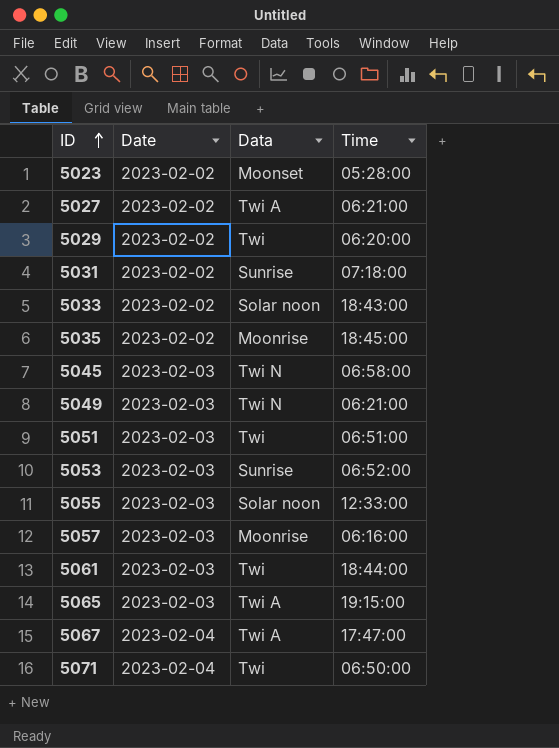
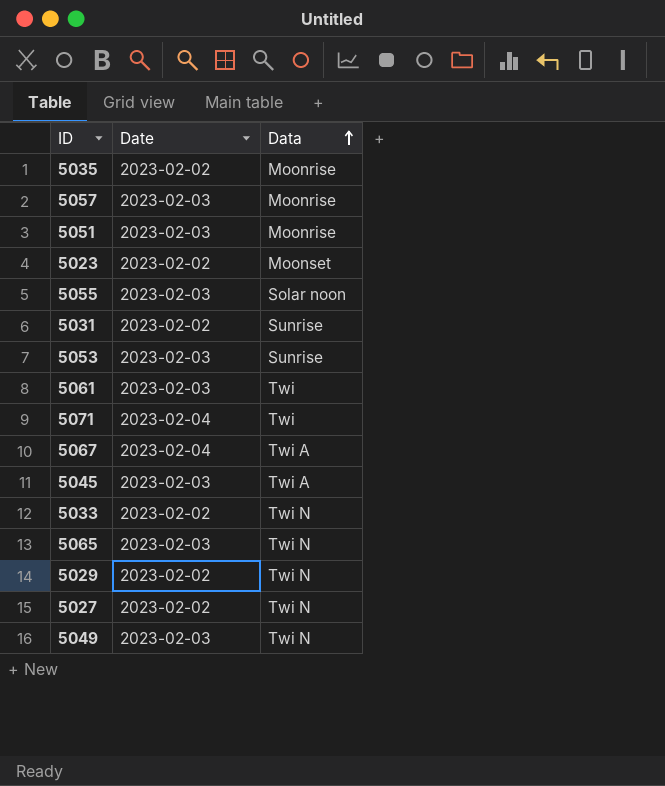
row order: ID ascending -> Data ascending
column Time | position: 4 -> none
5051 | Data: Twi -> Moonrise
5045 | Data: Twi N -> Twi A
5033 | Data: Solar noon -> Twi N
5065 | Data: Twi A -> Twi N
5029 | Data: Twi -> Twi N
5027 | Data: Twi A -> Twi N

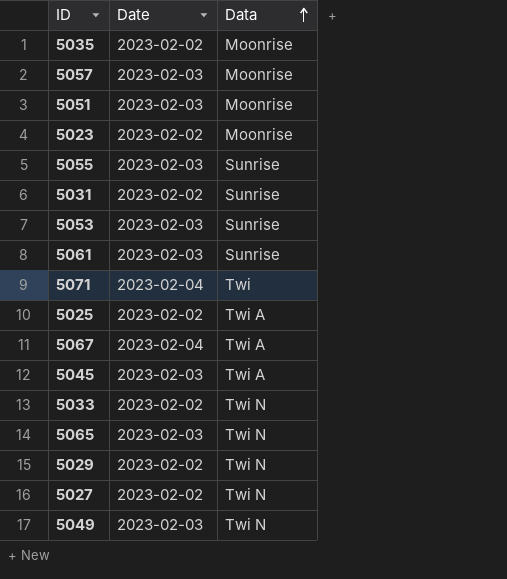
5023 | Data: Moonset -> Moonrise
5055 | Data: Solar noon -> Sunrise
5061 | Data: Twi -> Sunrise
row 5025: none -> 2023-02-02 | Twi A

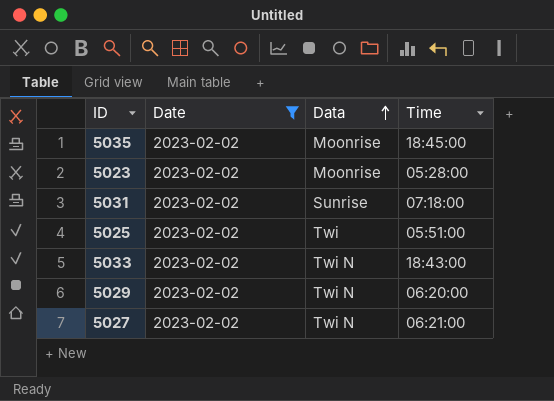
filter: none -> Date = 2023-02-02
column Time | position: none -> 4
5025 | Data: Twi A -> Twi

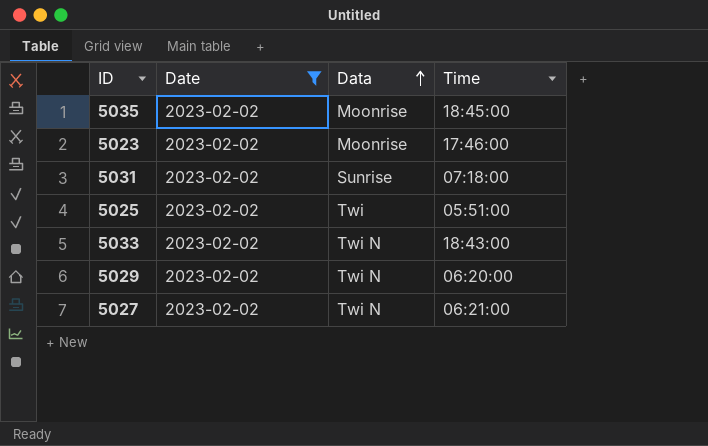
5023 | Time: 05:28:00 -> 17:46:00

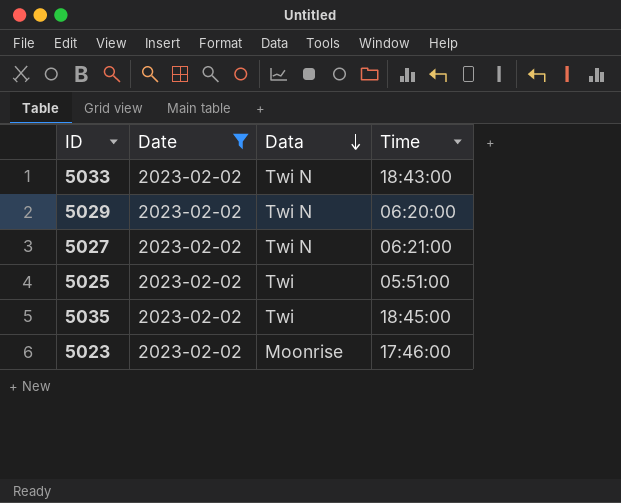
row order: Data ascending -> Data descending
row 5031: 2023-02-02 | Sunrise | 07:18:00 -> none
5035 | Data: Moonrise -> Twi

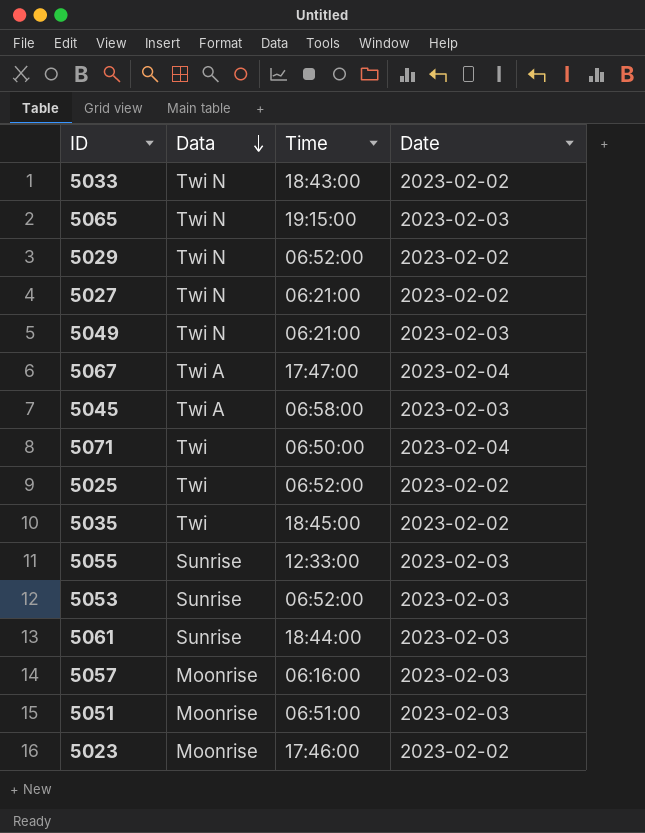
filter: Date = 2023-02-02 -> none
column Date | position: 2 -> 4
5029 | Time: 06:20:00 -> 06:52:00
5025 | Time: 05:51:00 -> 06:52:00

